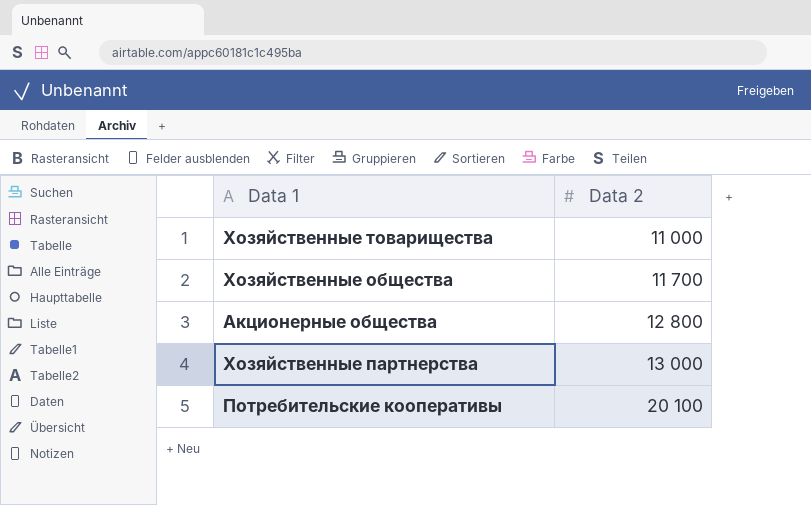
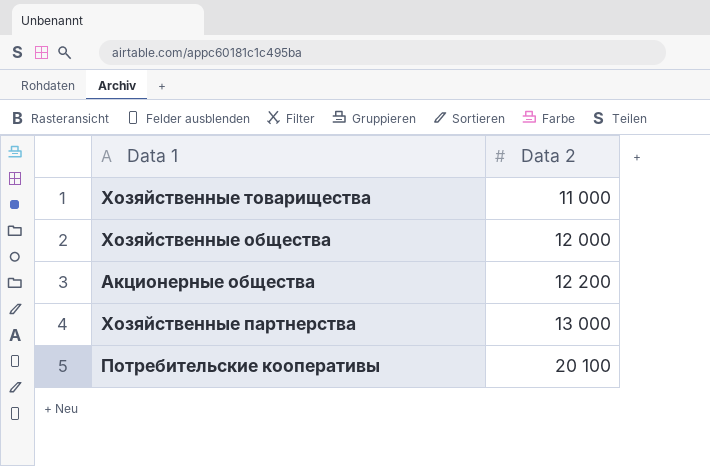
Хозяйственные общества | Data 2: 11 700 -> 12 000
Акционерные общества | Data 2: 12 800 -> 12 200

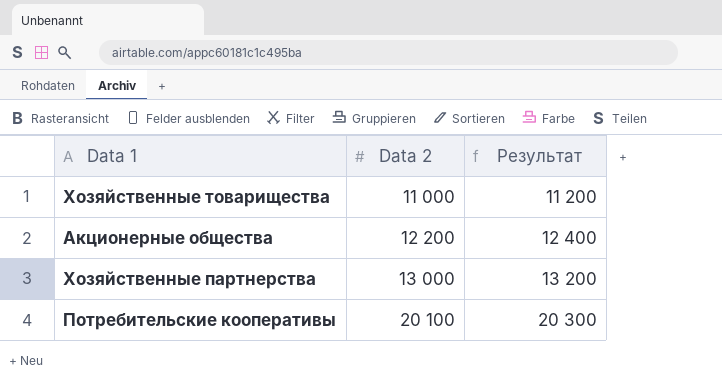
column Результат | formula: none -> [Data 2] + 200
row Хозяйственные общества: 12 000 -> none

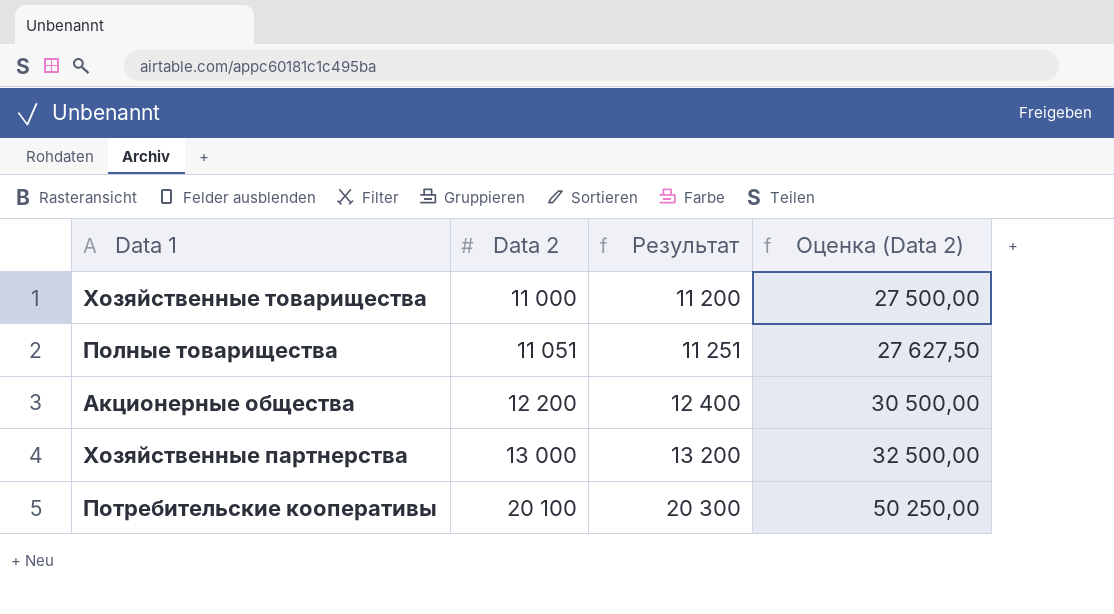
column Оценка (Data 2) | formula: none -> [Data 2] * 2,5
row Полные товарищества: none -> 11 051 | 11 251 | 27 627,50

